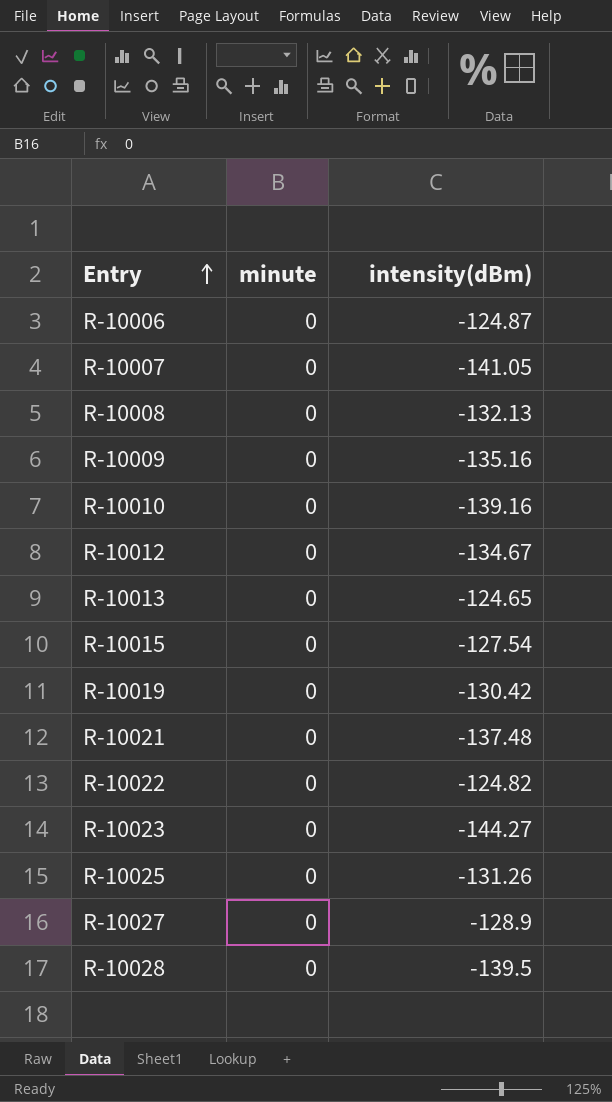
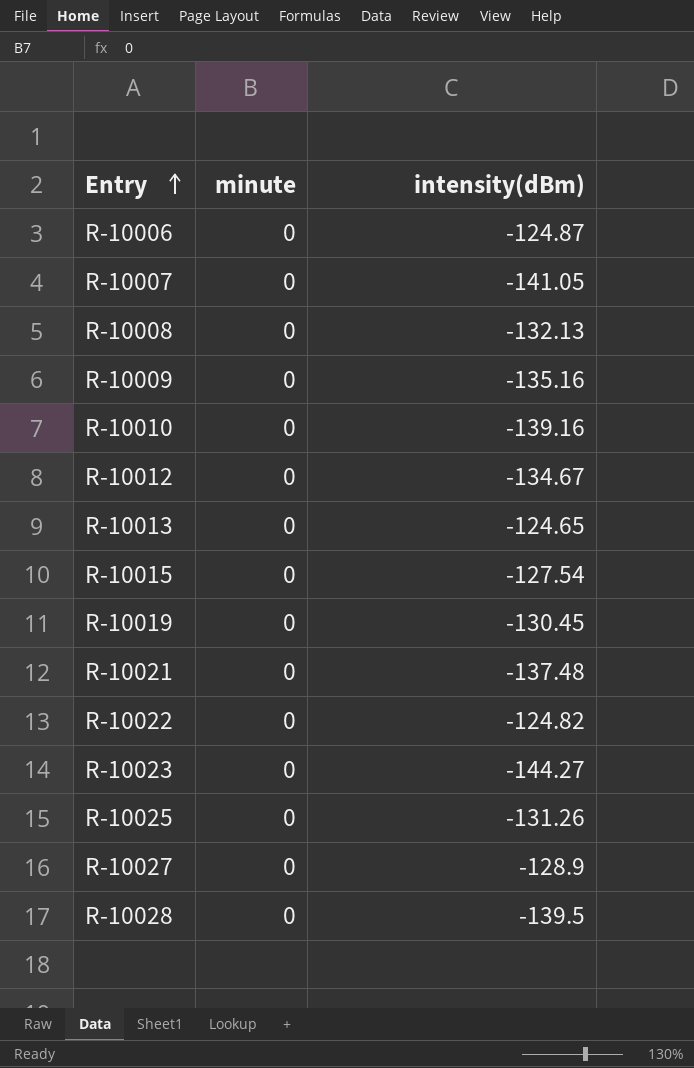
R-10019 | intensity(dBm): -130.42 -> -130.45

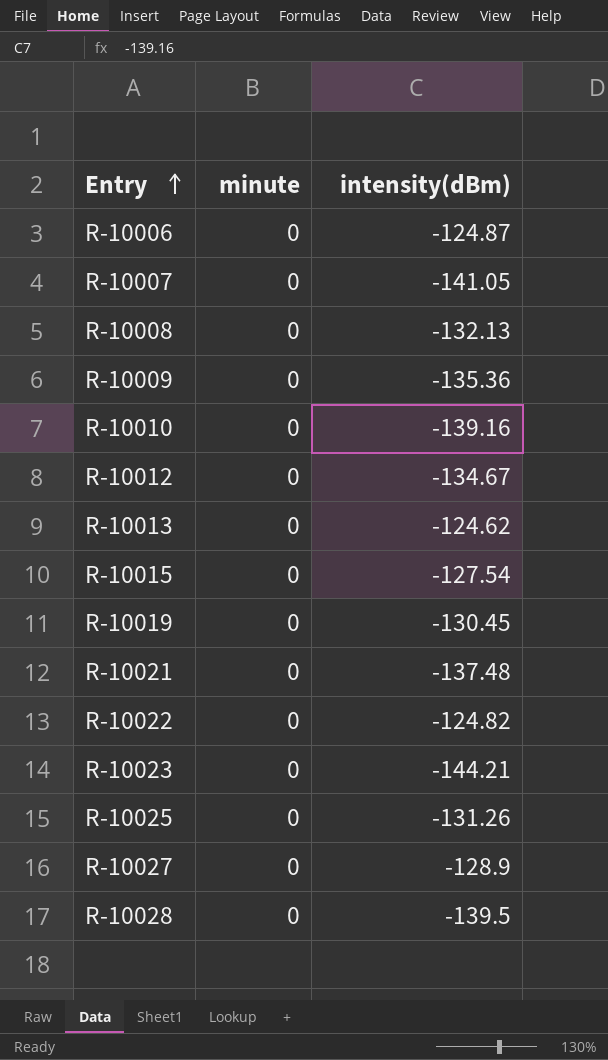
R-10009 | intensity(dBm): -135.16 -> -135.36
R-10013 | intensity(dBm): -124.65 -> -124.62
R-10023 | intensity(dBm): -144.27 -> -144.21

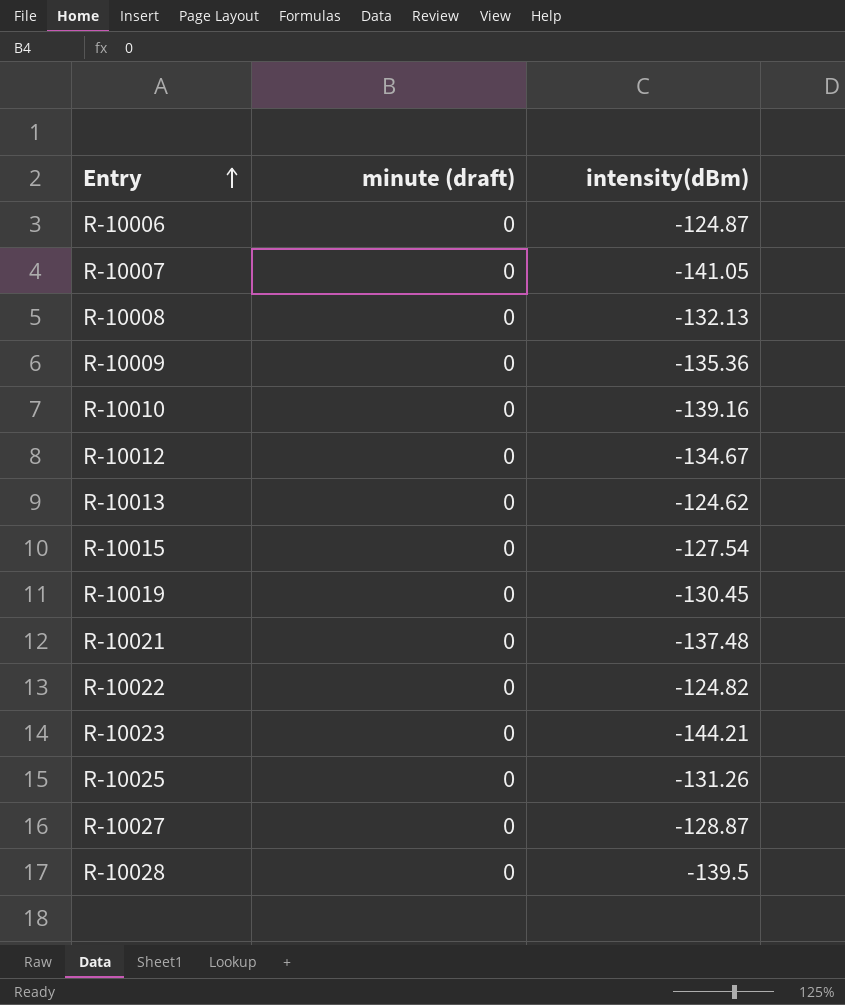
column name: minute -> minute (draft)
R-10027 | intensity(dBm): -128.9 -> -128.87

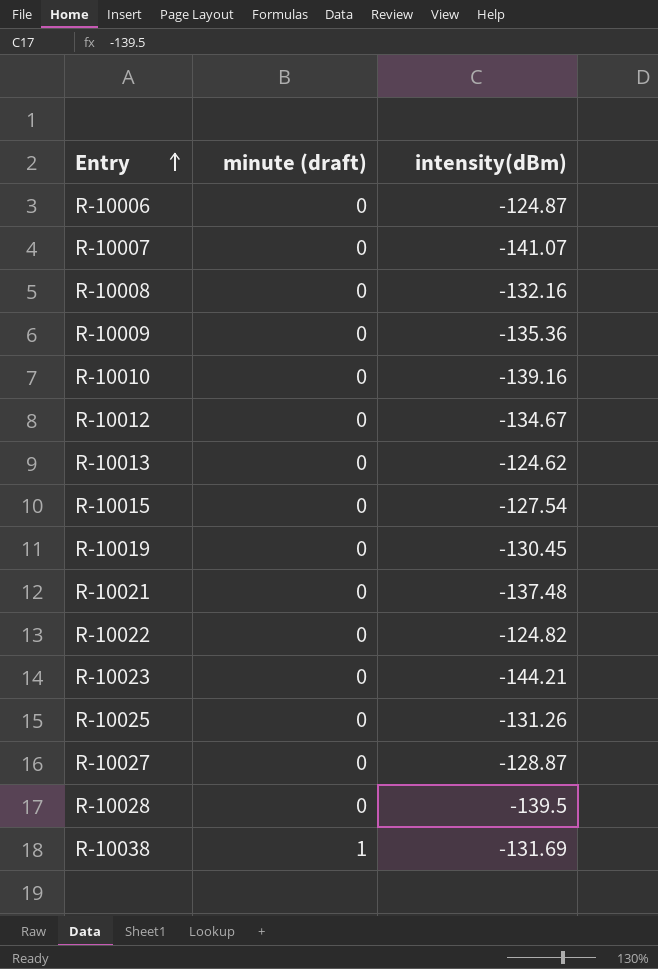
R-10007 | intensity(dBm): -141.05 -> -141.07
R-10008 | intensity(dBm): -132.13 -> -132.16
row R-10038: none -> 1 | -131.69

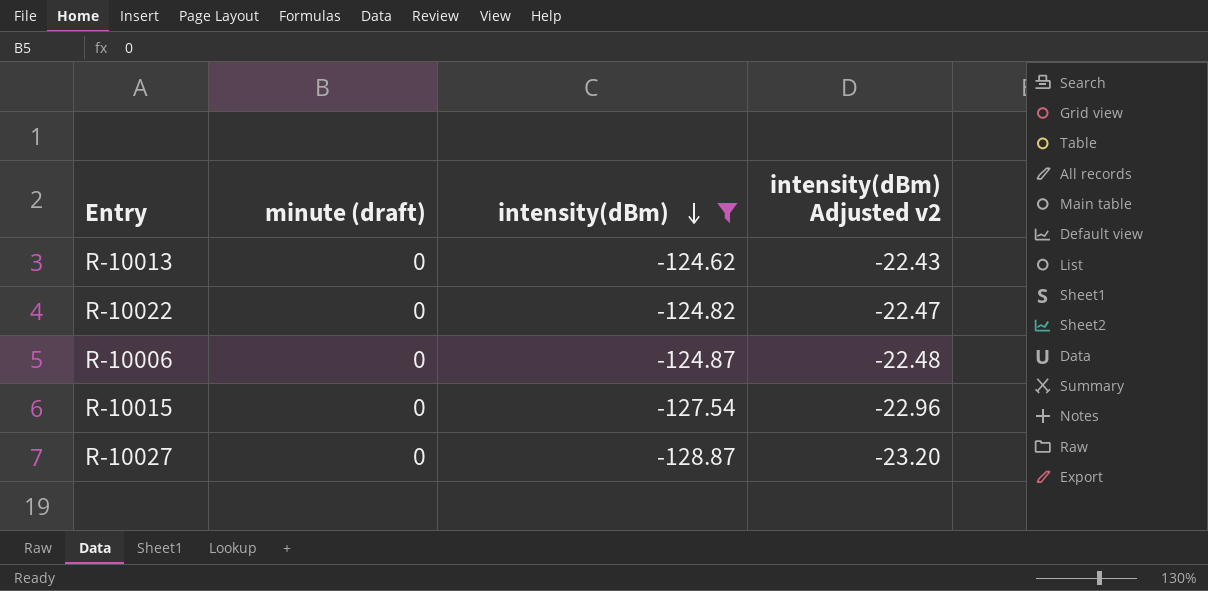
filter: none -> intensity(dBm) >= -128.87
row order: Entry ascending -> intensity(dBm) descending
column intensity(dBm) Adjusted v2 | formula: none -> [intensity(dBm)] * 0.18

